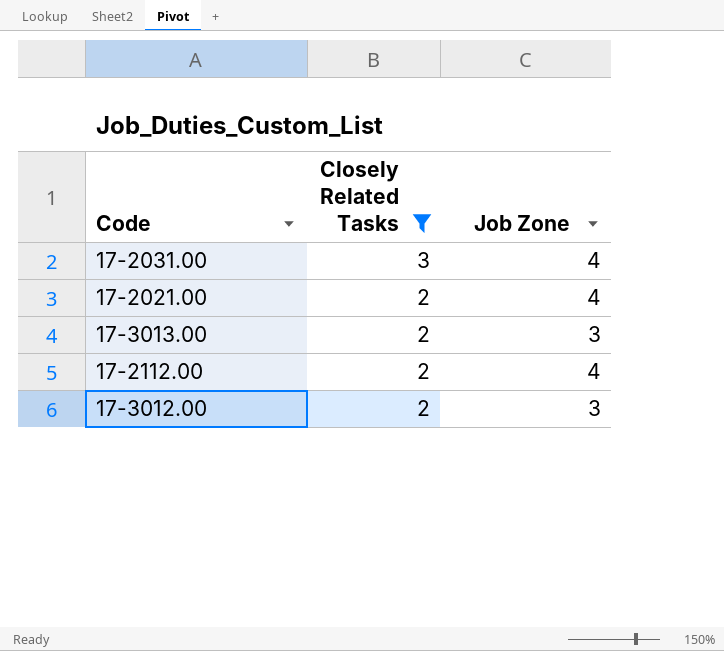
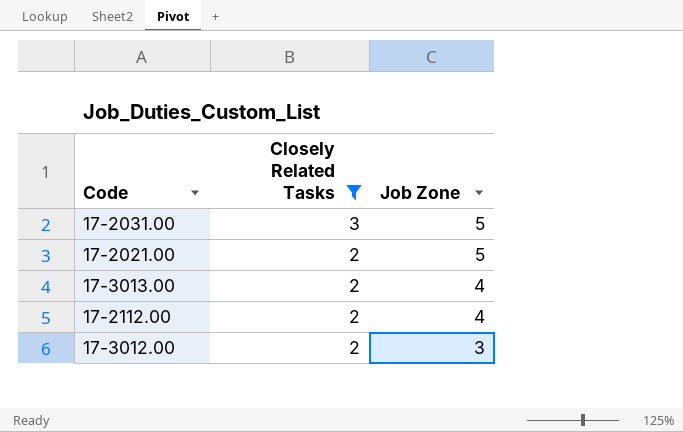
17-2031.00 | Job Zone: 4 -> 5
17-2021.00 | Job Zone: 4 -> 5
17-3013.00 | Job Zone: 3 -> 4

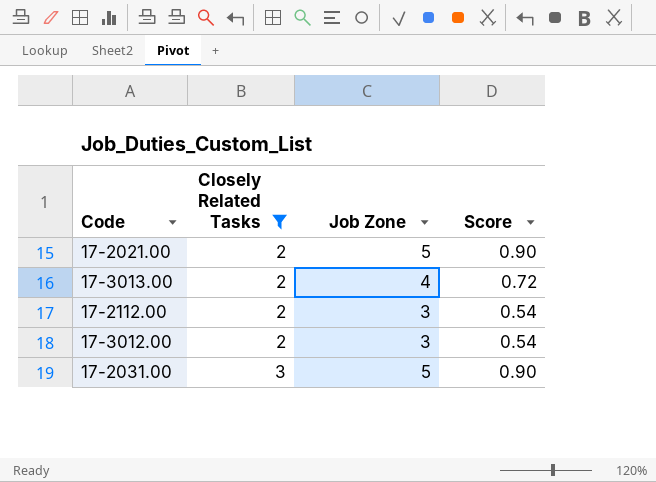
row order: Closely Related Tasks descending -> Closely Related Tasks ascending
column Score | formula: none -> [Job Zone] * 0.18
17-2112.00 | Job Zone: 4 -> 3

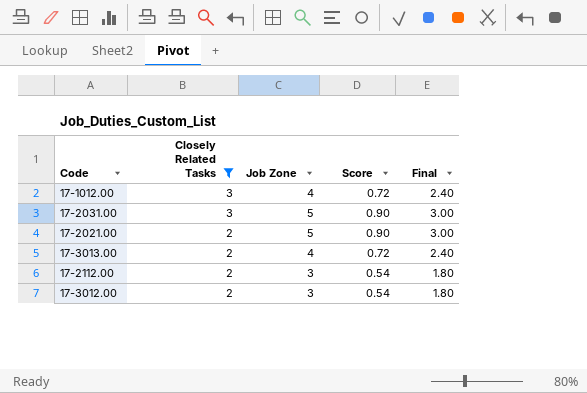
row order: Closely Related Tasks ascending -> Closely Related Tasks descending
column Final | formula: none -> [Job Zone] * 0.6
row 17-1012.00: none -> 3 | 4 | 0.72 | 2.40

